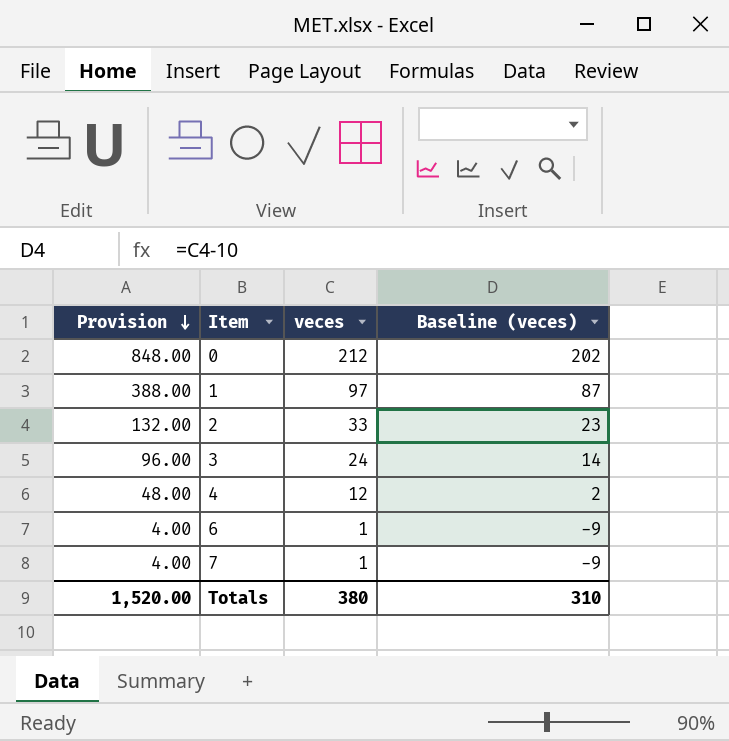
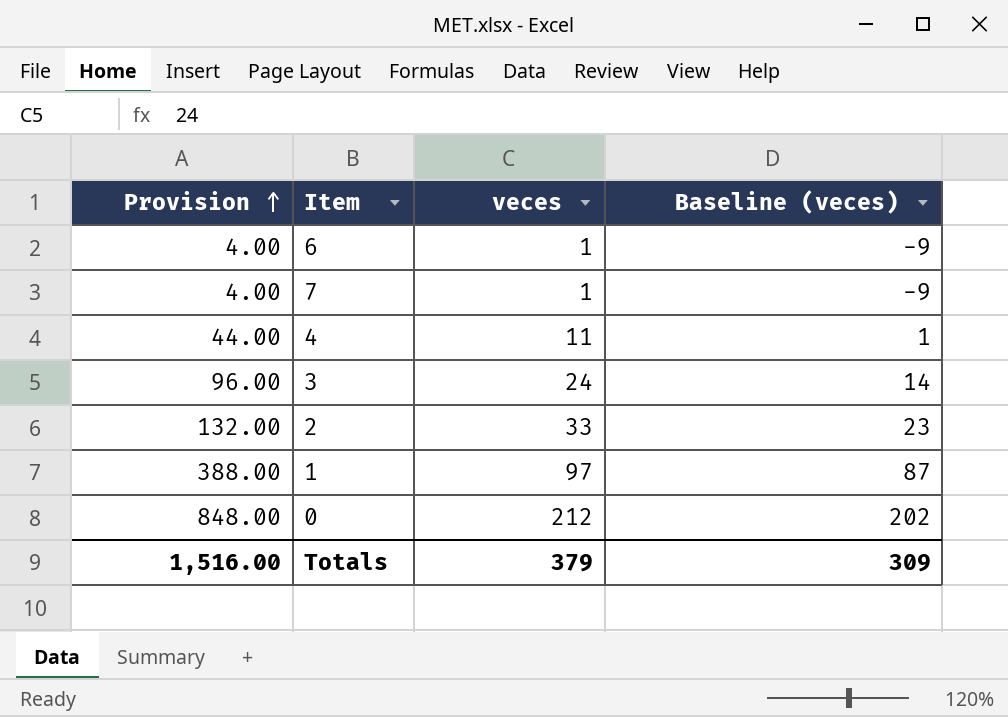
row order: Provision descending -> Provision ascending
4 | Provision: 48.00 -> 44.00
4 | veces: 12 -> 11
4 | Baseline (veces): 2 -> 1
Totals | Provision: 1,520.00 -> 1,516.00
Totals | veces: 380 -> 379
Totals | Baseline (veces): 310 -> 309

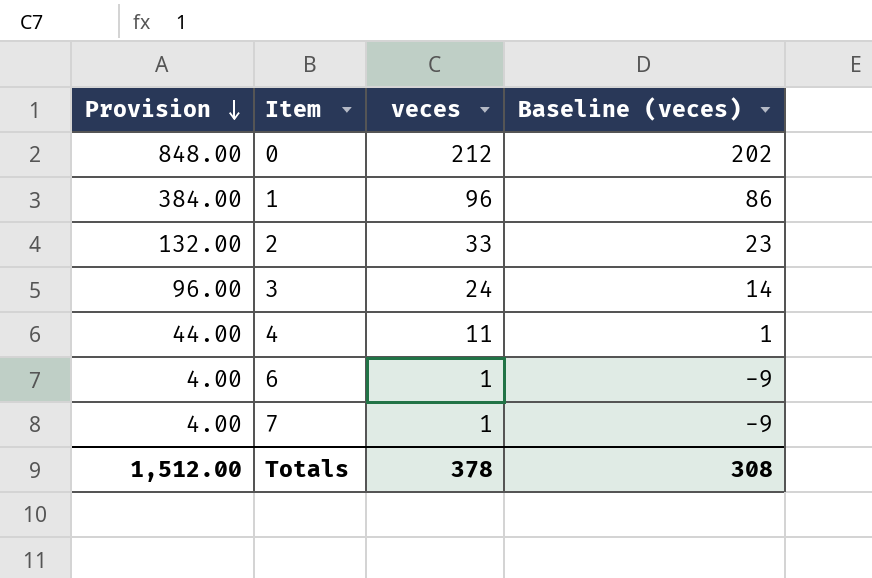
row order: Provision ascending -> Provision descending
1 | Provision: 388.00 -> 384.00
1 | veces: 97 -> 96
1 | Baseline (veces): 87 -> 86
Totals | Provision: 1,516.00 -> 1,512.00
Totals | veces: 379 -> 378
Totals | Baseline (veces): 309 -> 308

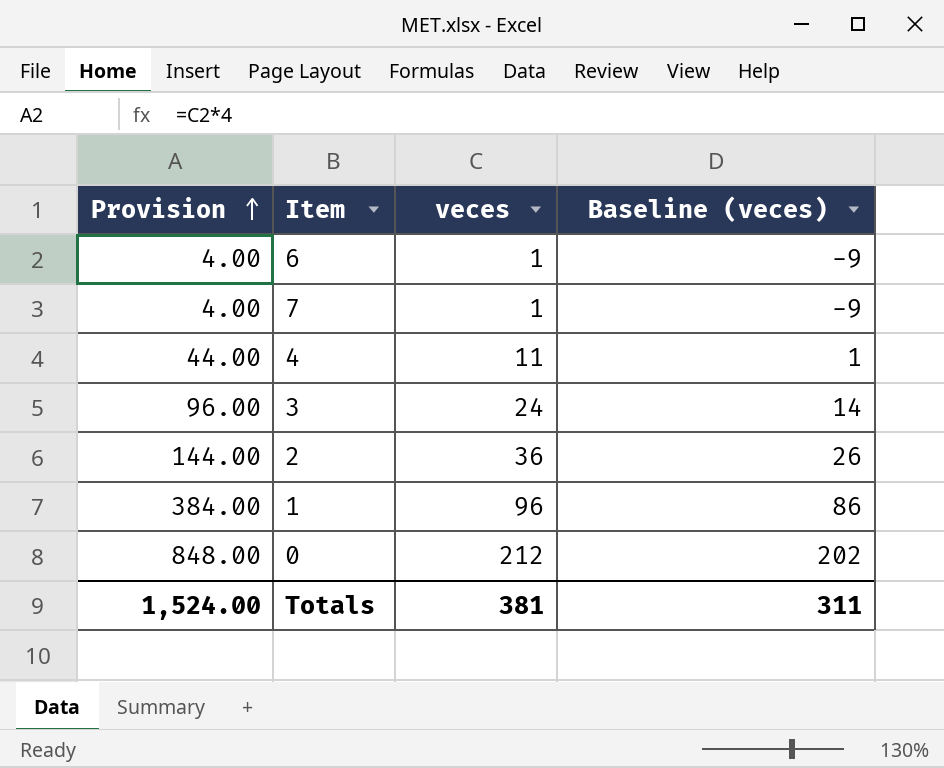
row order: Provision descending -> Provision ascending
2 | Provision: 132.00 -> 144.00
2 | veces: 33 -> 36
2 | Baseline (veces): 23 -> 26
Totals | Provision: 1,512.00 -> 1,524.00
Totals | veces: 378 -> 381
Totals | Baseline (veces): 308 -> 311

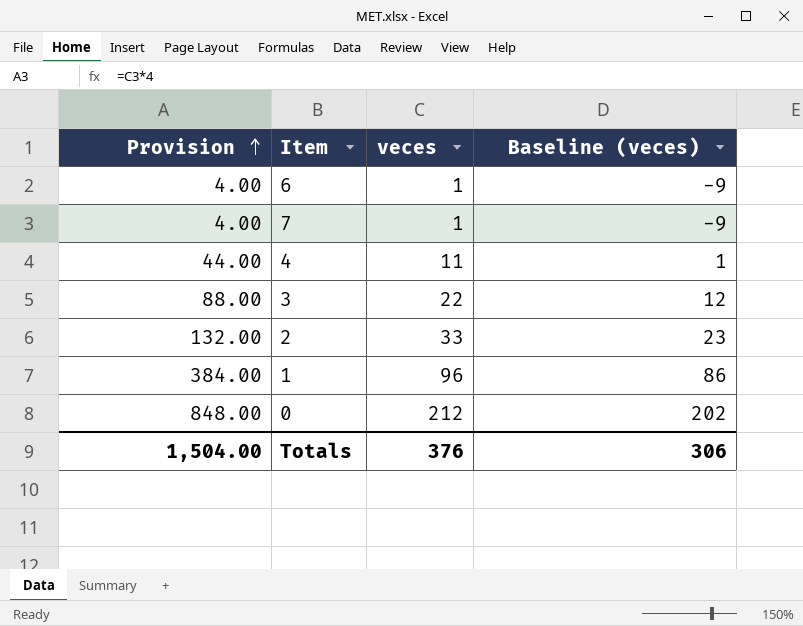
3 | Provision: 96.00 -> 88.00
3 | veces: 24 -> 22
3 | Baseline (veces): 14 -> 12
2 | Provision: 144.00 -> 132.00
2 | veces: 36 -> 33
2 | Baseline (veces): 26 -> 23
Totals | Provision: 1,524.00 -> 1,504.00
Totals | veces: 381 -> 376
Totals | Baseline (veces): 311 -> 306

